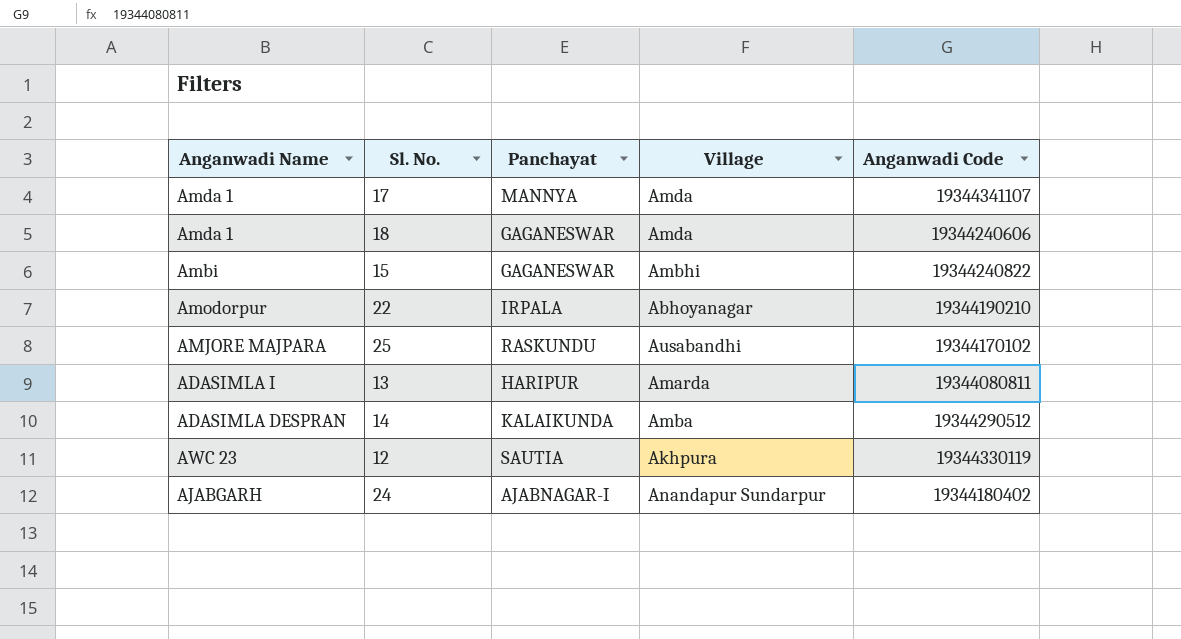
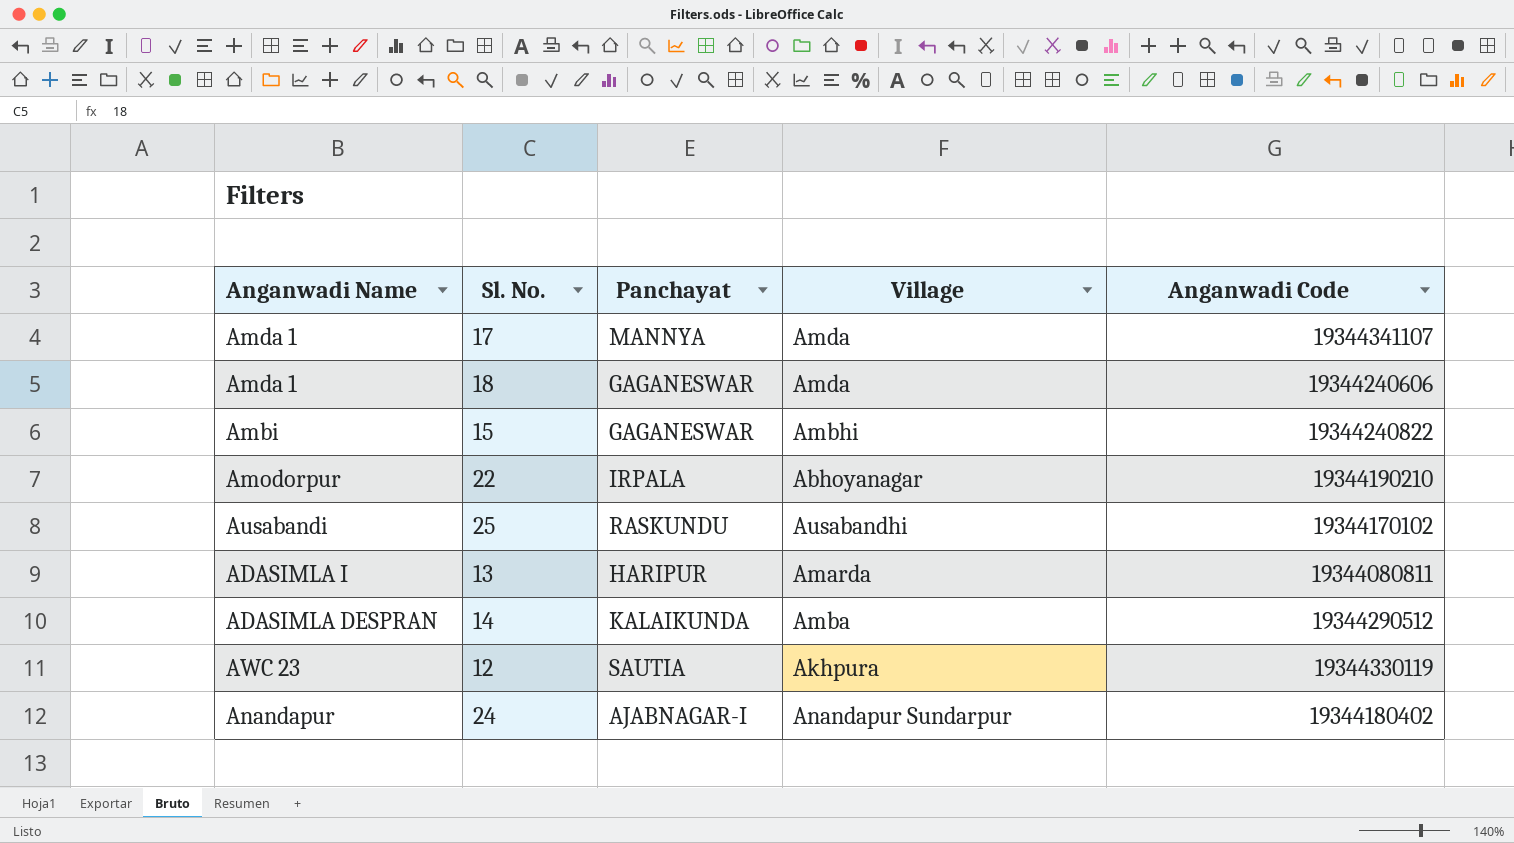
25 | Anganwadi Name: AMJORE MAJPARA -> Ausabandi
24 | Anganwadi Name: AJABGARH -> Anandapur

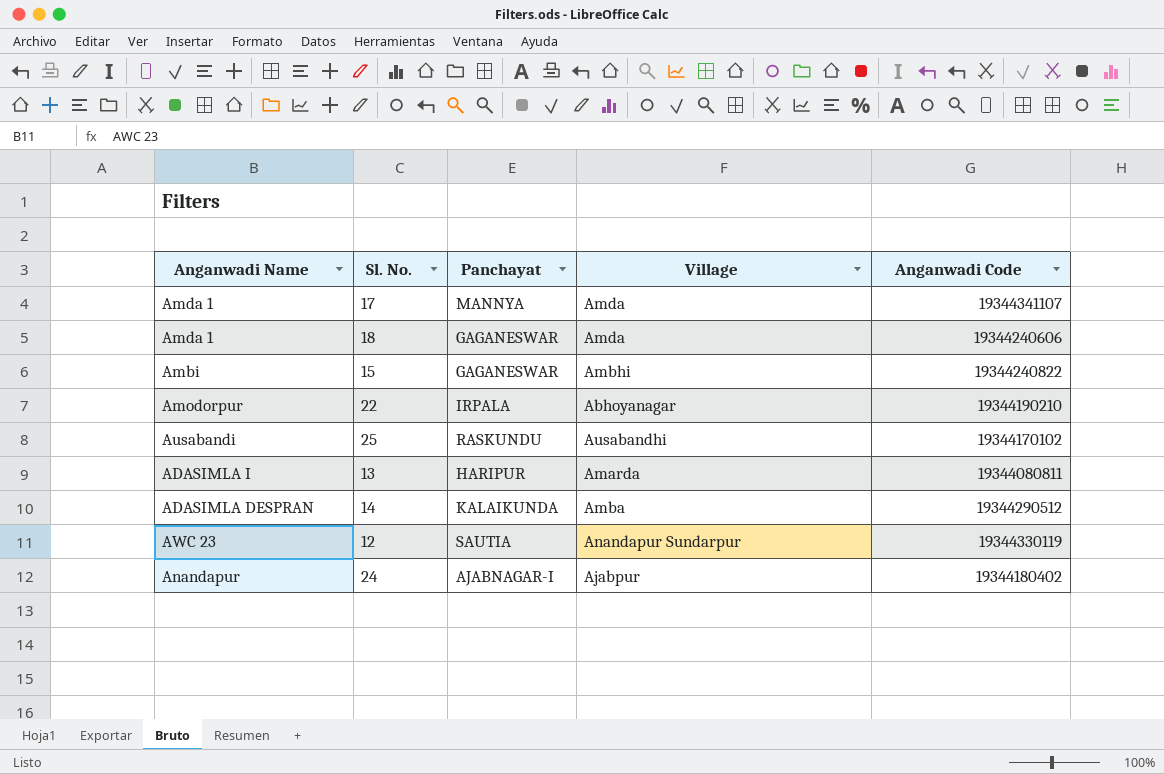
12 | Village: Akhpura -> Anandapur Sundarpur
24 | Village: Anandapur Sundarpur -> Ajabpur

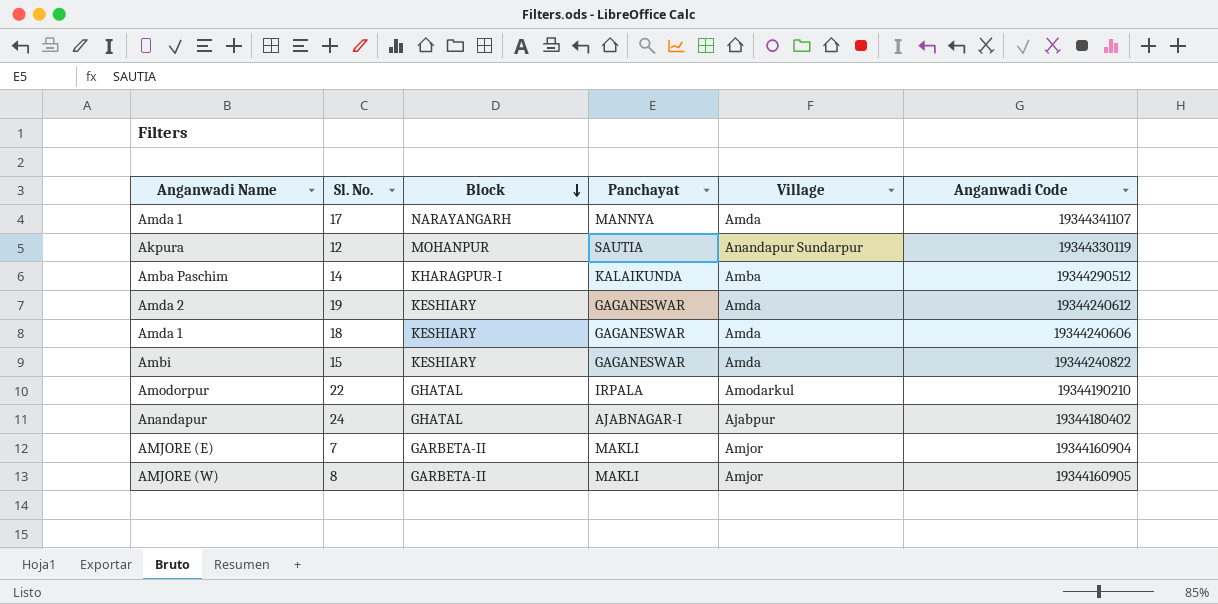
row order: none -> Block descending
column Block | position: none -> 3
row 25: Ausabandi | RASKUNDU | Ausabandhi | 19344170102 -> none
row 13: ADASIMLA I | HARIPUR | Amarda | 19344080811 -> none
12 | Anganwadi Name: AWC 23 -> Akpura
14 | Anganwadi Name: ADASIMLA DESPRAN -> Amba Paschim
row 19: none -> Amda 2 | KESHIARY | GAGANESWAR | Amda | 19344240612
15 | Village: Ambhi -> Amda
22 | Village: Abhoyanagar -> Amodarkul
row 7: none -> AMJORE (E) | GARBETA-II | MAKLI | Amjor | 19344160904
row 8: none -> AMJORE (W) | GARBETA-II | MAKLI | Amjor | 19344160905

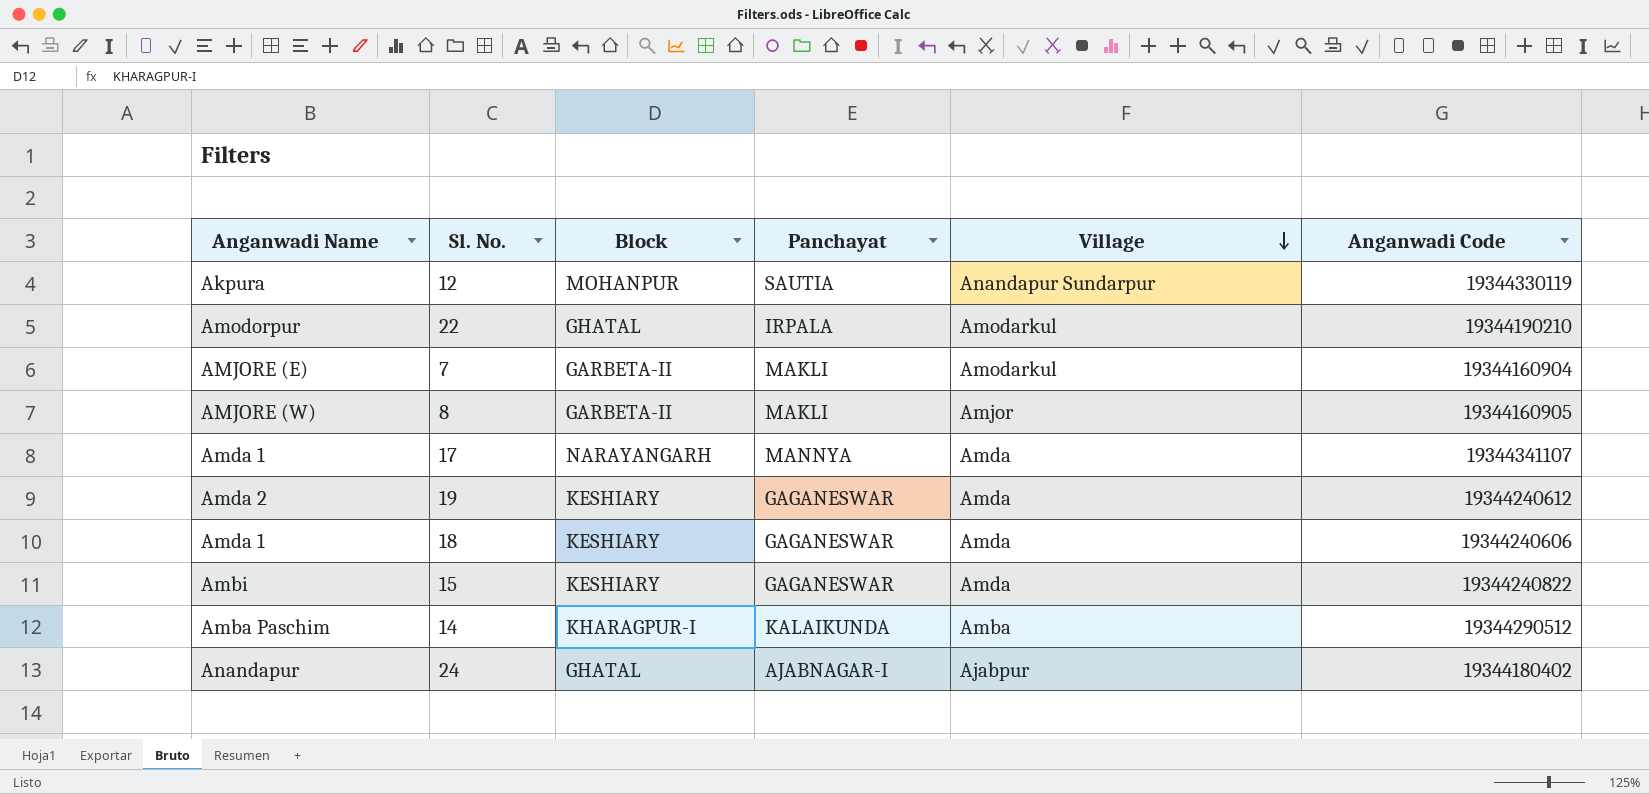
row order: Block descending -> Village descending
7 | Village: Amjor -> Amodarkul

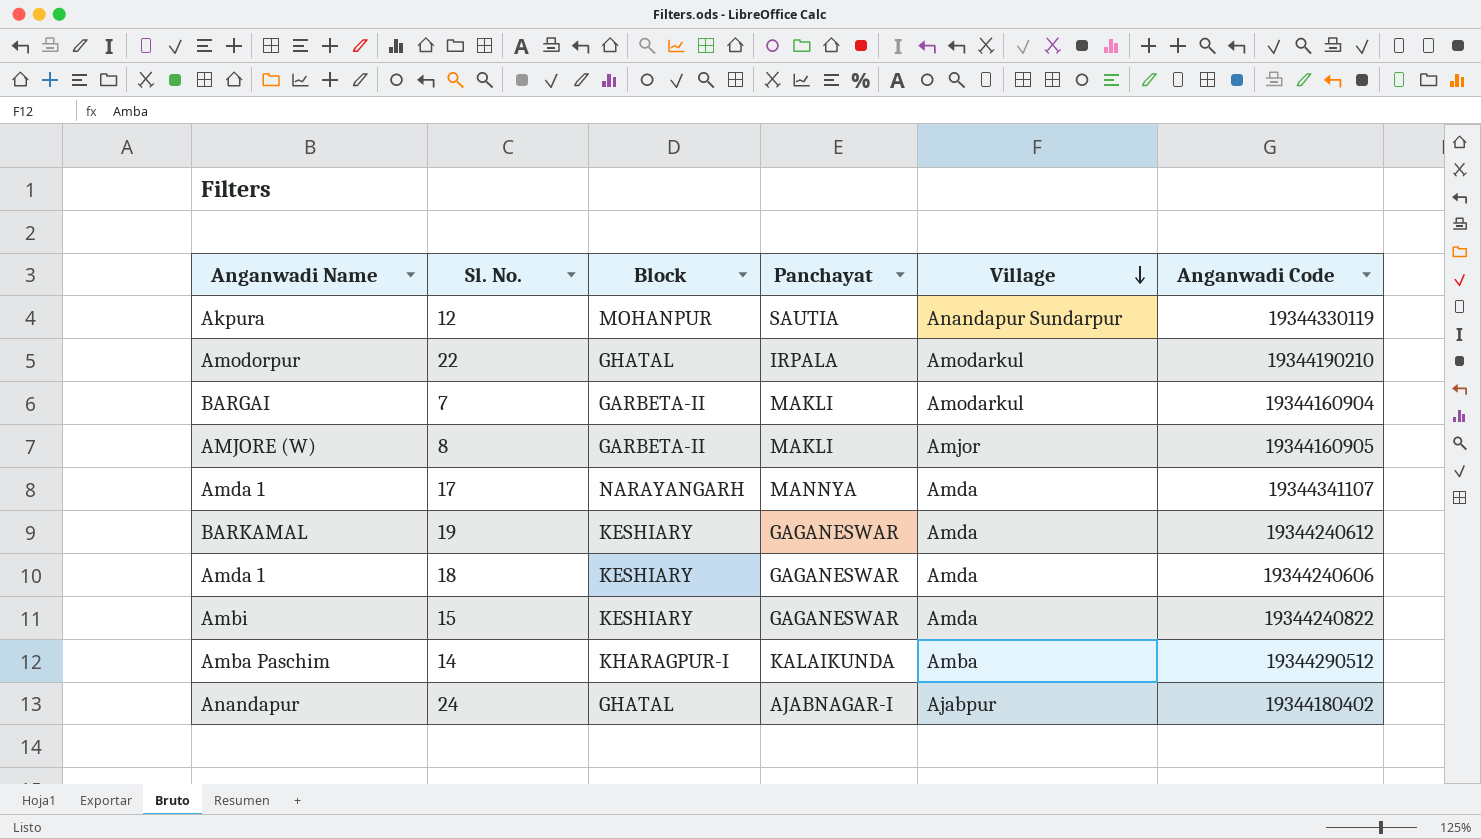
7 | Anganwadi Name: AMJORE (E) -> BARGAI
19 | Anganwadi Name: Amda 2 -> BARKAMAL

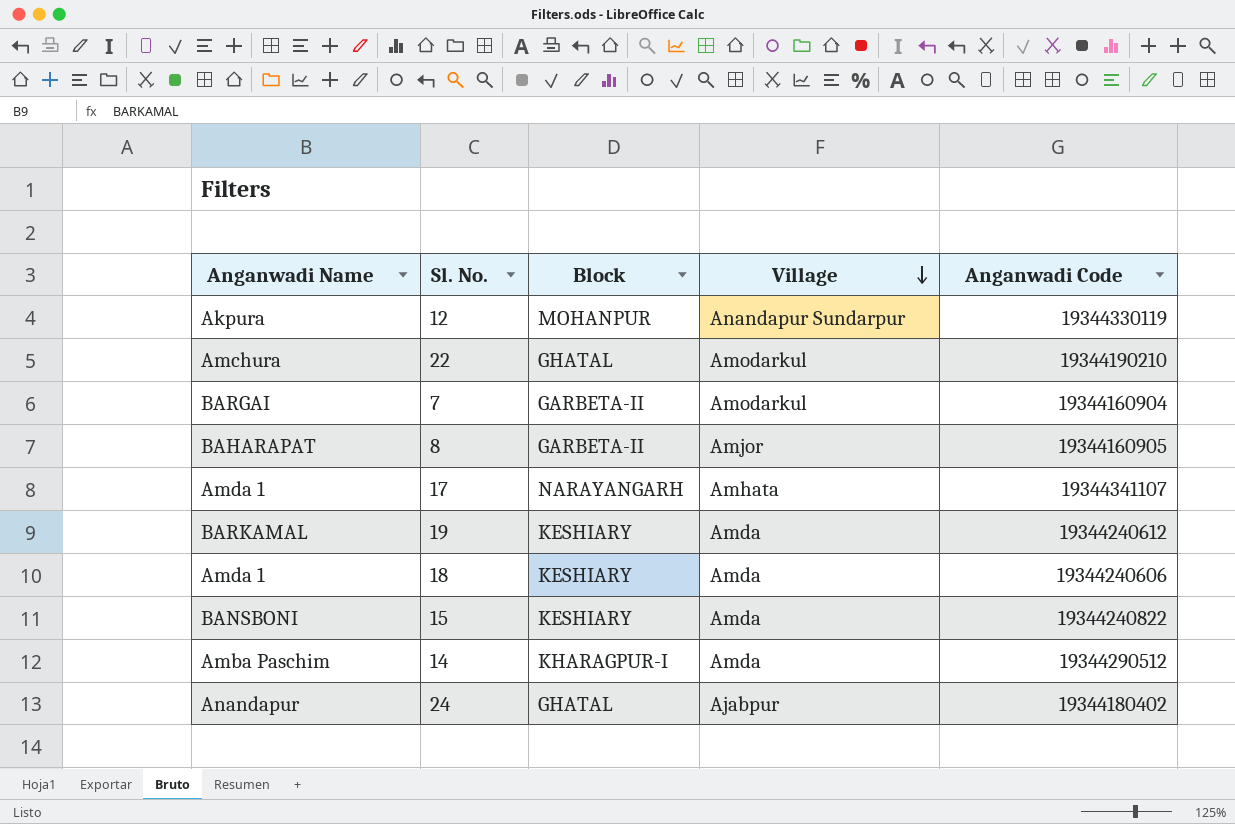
column Panchayat | position: 4 -> none
22 | Anganwadi Name: Amodorpur -> Amchura
8 | Anganwadi Name: AMJORE (W) -> BAHARAPAT
17 | Village: Amda -> Amhata
15 | Anganwadi Name: Ambi -> BANSBONI
14 | Village: Amba -> Amda

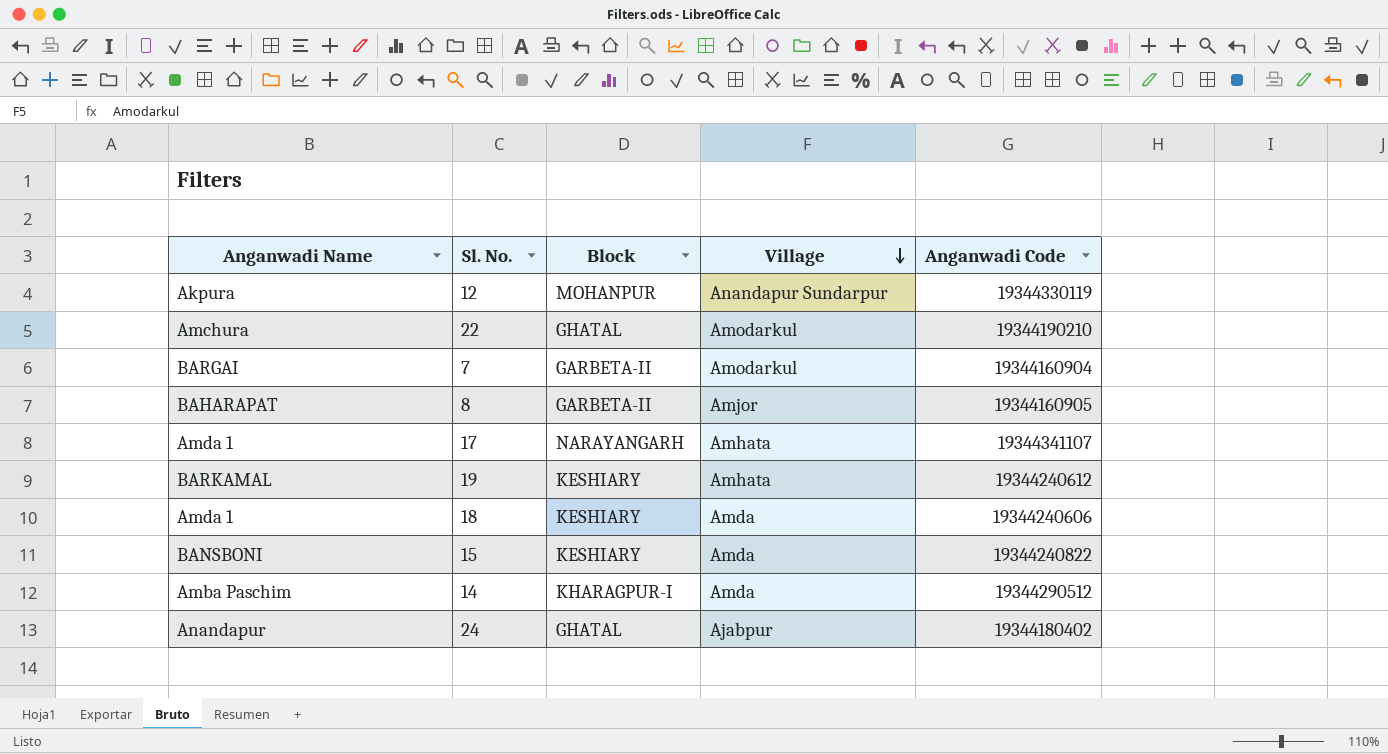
19 | Village: Amda -> Amhata

